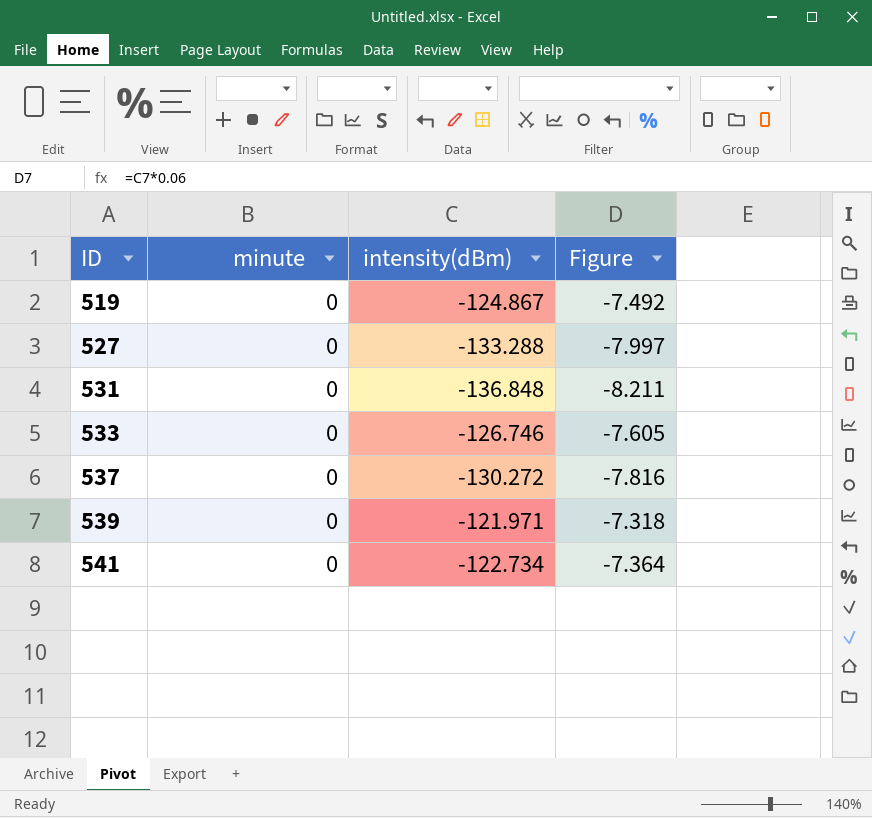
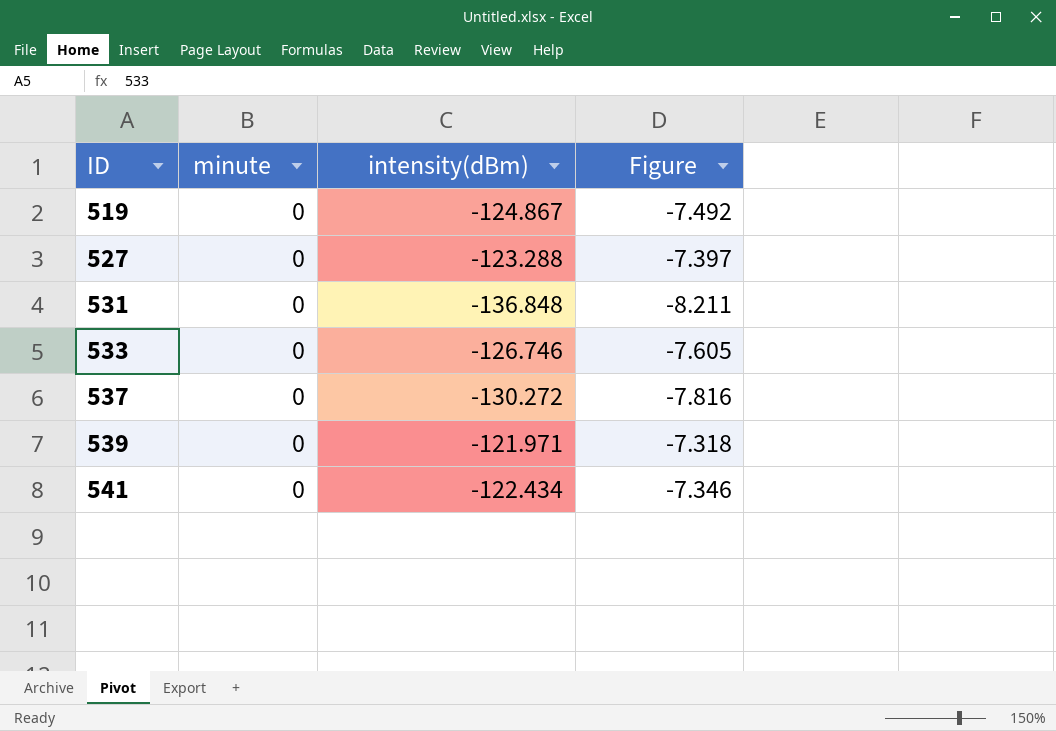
527 | intensity(dBm): -133.288 -> -123.288
527 | Figure: -7.997 -> -7.397
541 | intensity(dBm): -122.734 -> -122.434
541 | Figure: -7.364 -> -7.346

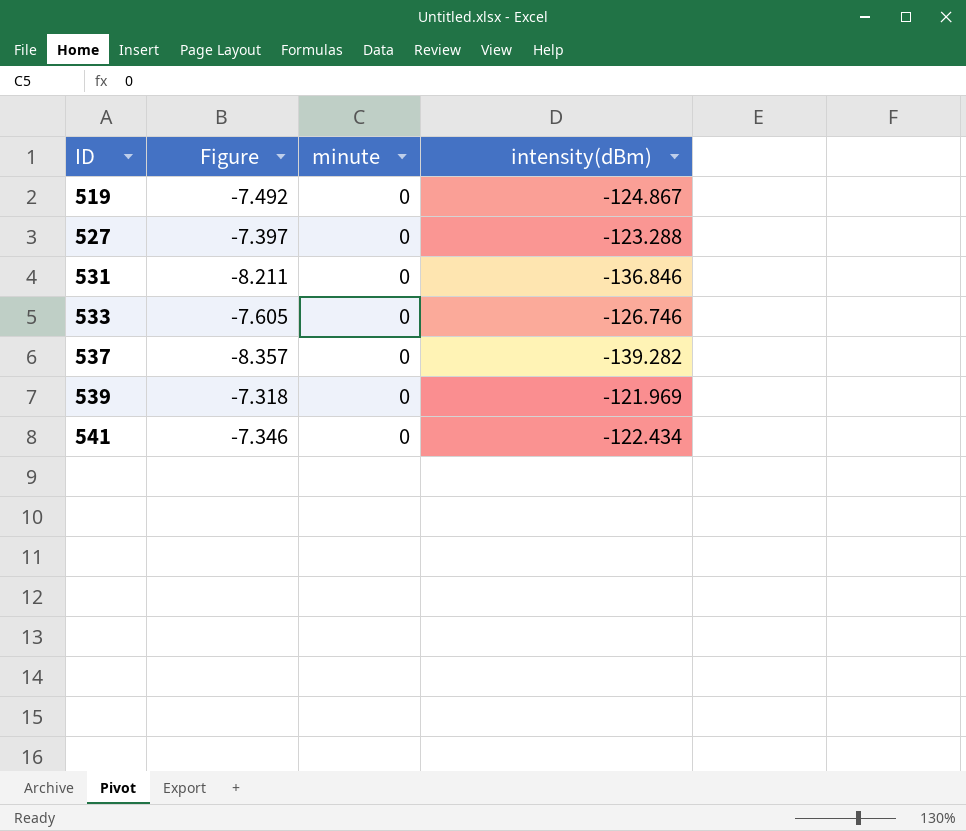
column Figure | position: 4 -> 2
531 | intensity(dBm): -136.848 -> -136.846
537 | Figure: -7.816 -> -8.357
537 | intensity(dBm): -130.272 -> -139.282
539 | intensity(dBm): -121.971 -> -121.969

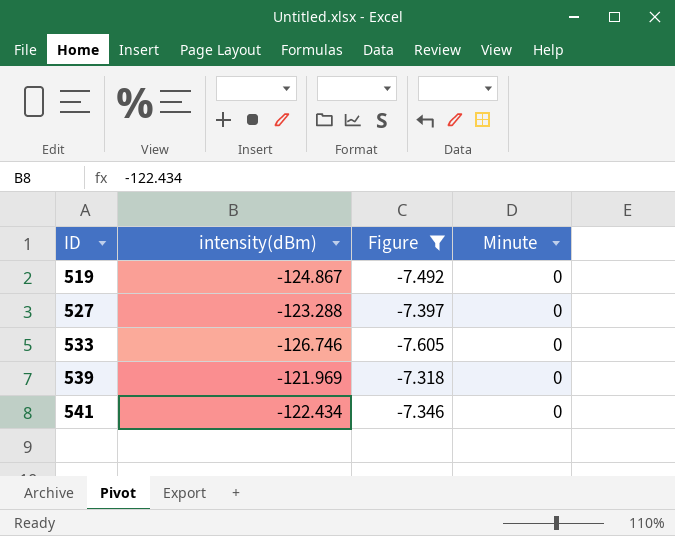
filter: none -> Figure >= -7.605
column intensity(dBm) | position: 4 -> 2
column name: minute -> Minute

